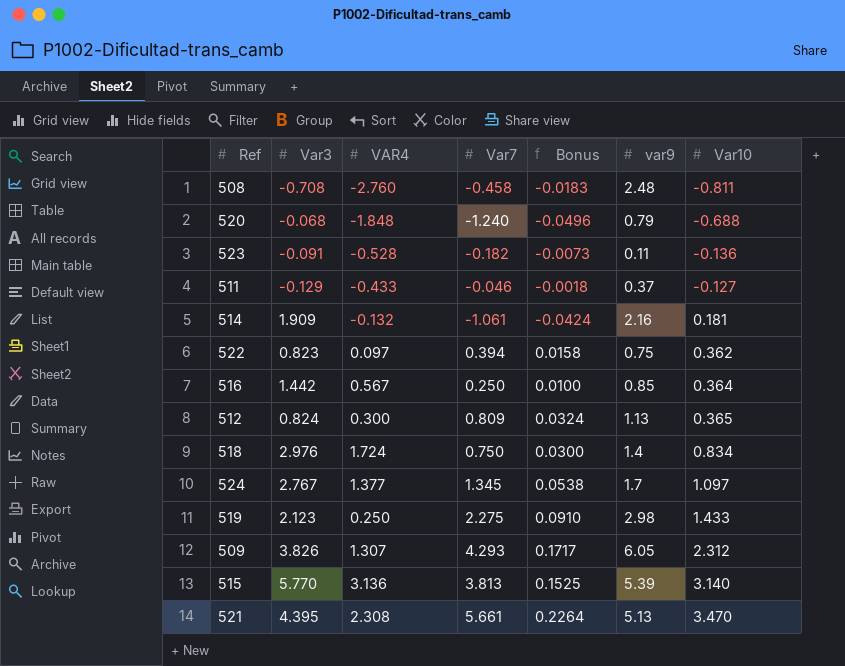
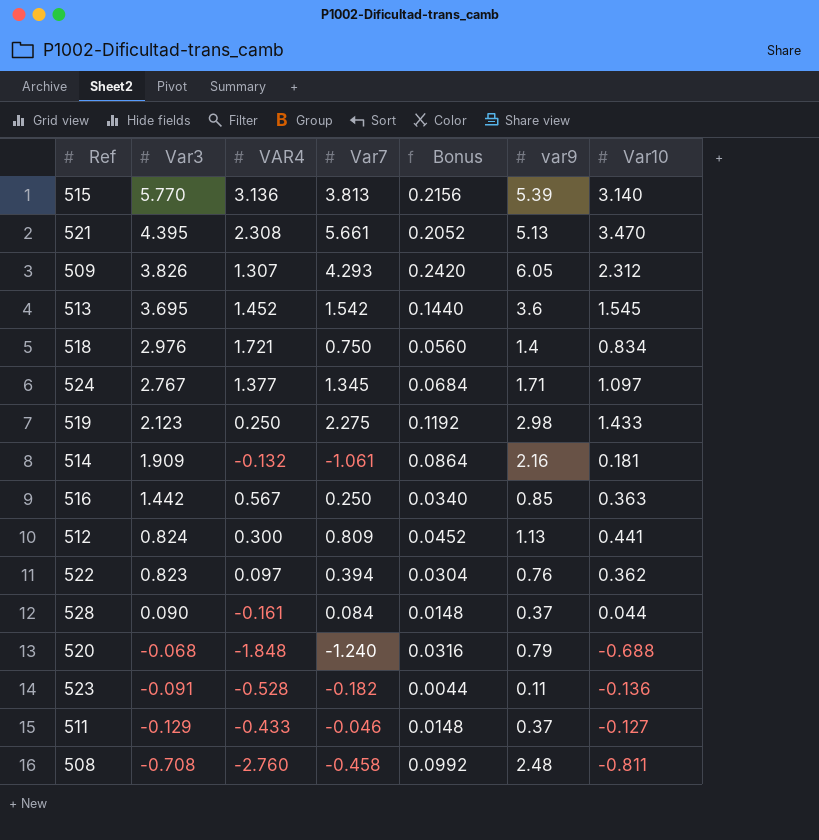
row order: Var10 ascending -> Var3 descending
column Bonus | formula: [Var7] * 0.04 -> [var9] * 0.04
row 513: none -> 3.695 | 1.452 | 1.542 | 0.1440 | 3.6 | 1.545
518 | VAR4: 1.724 -> 1.721
524 | var9: 1.7 -> 1.71
516 | Var10: 0.364 -> 0.363
512 | Var10: 0.365 -> 0.441
522 | var9: 0.75 -> 0.76
row 528: none -> 0.090 | -0.161 | 0.084 | 0.0148 | 0.37 | 0.044

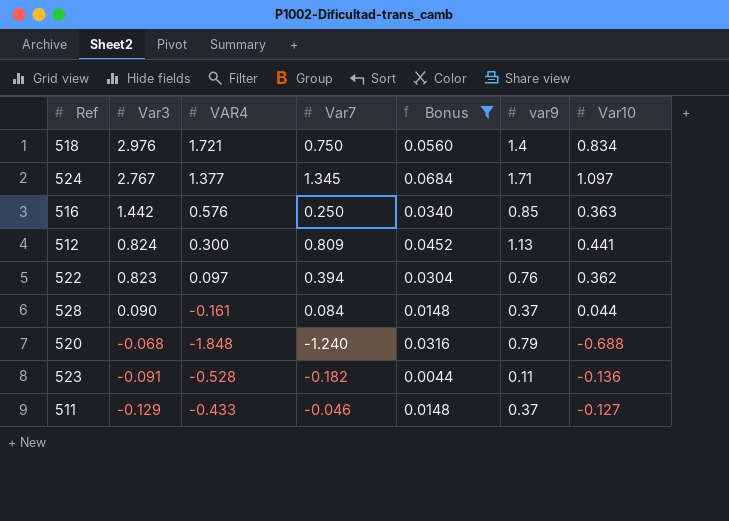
filter: none -> Bonus <= 0.0684
516 | VAR4: 0.567 -> 0.576

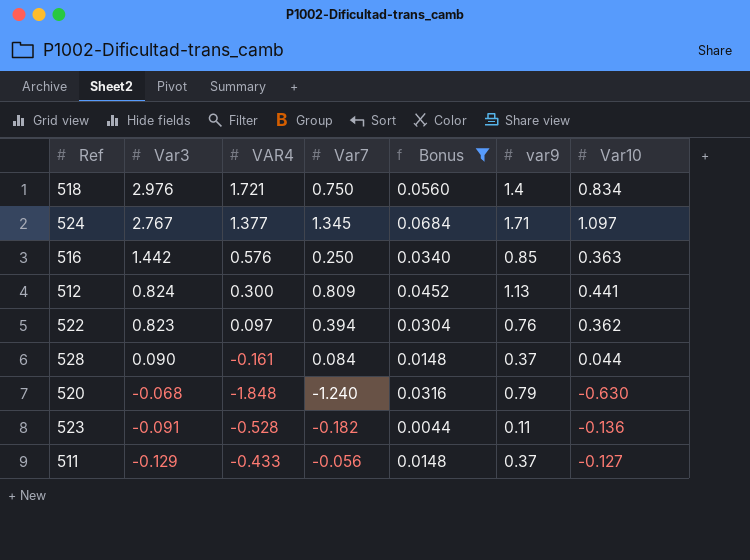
520 | Var10: -0.688 -> -0.630
511 | Var7: -0.046 -> -0.056

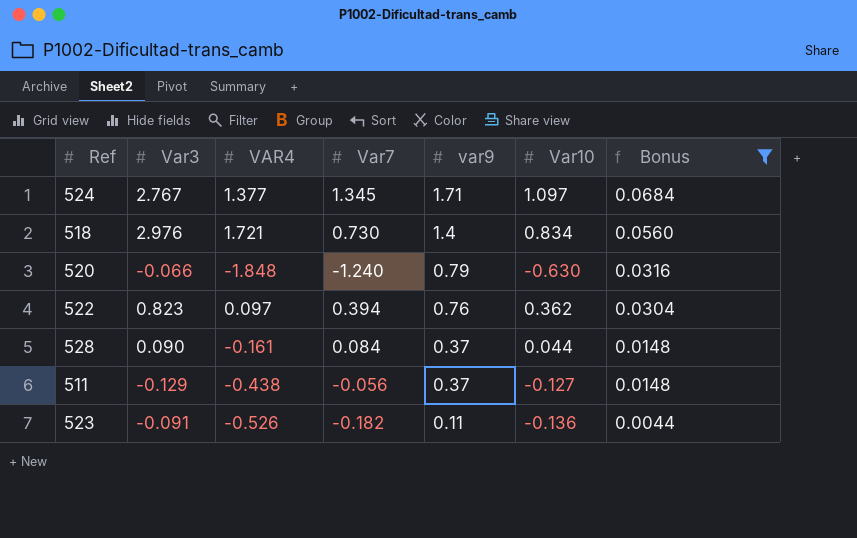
row order: Var3 descending -> var9 descending
column Bonus | position: 5 -> 7
row 516: 1.442 | 0.576 | 0.250 | 0.0340 | 0.85 | 0.363 -> none
row 512: 0.824 | 0.300 | 0.809 | 0.0452 | 1.13 | 0.441 -> none
518 | Var7: 0.750 -> 0.730
520 | Var3: -0.068 -> -0.066
511 | VAR4: -0.433 -> -0.438
523 | VAR4: -0.528 -> -0.526

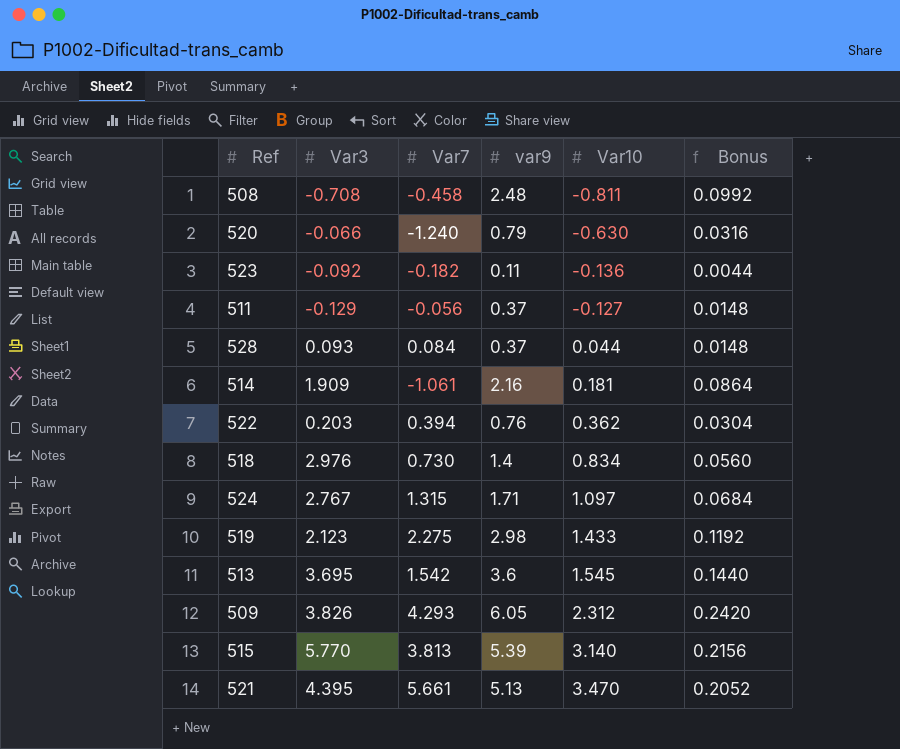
filter: Bonus <= 0.0684 -> none
row order: var9 descending -> Var10 ascending
column VAR4 | position: 3 -> none
523 | Var3: -0.091 -> -0.092
528 | Var3: 0.090 -> 0.093
522 | Var3: 0.823 -> 0.203
524 | Var7: 1.345 -> 1.315

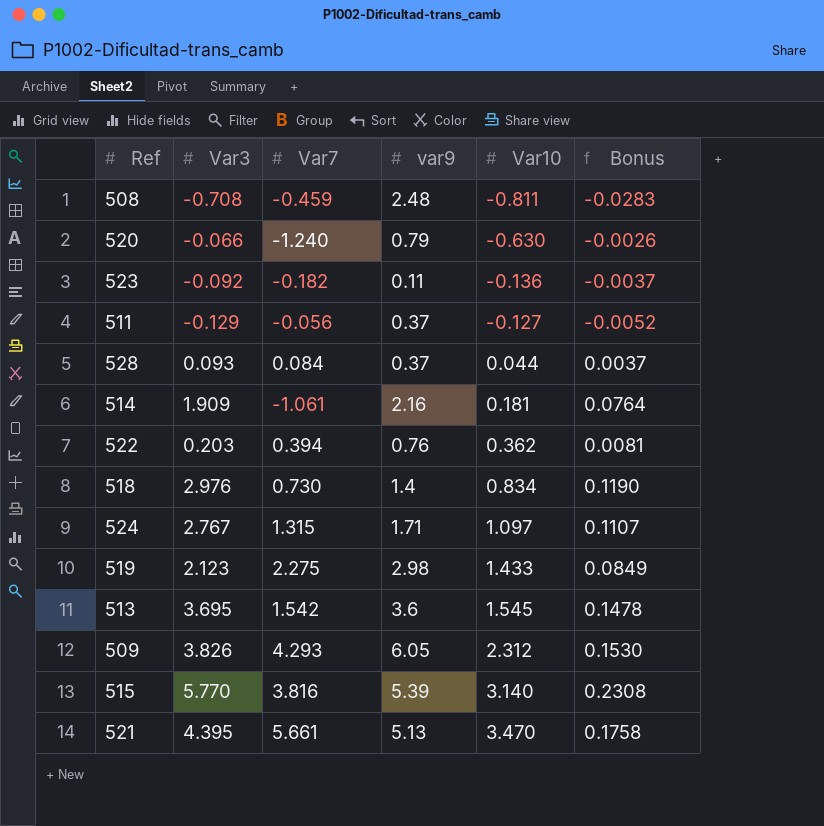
column Bonus | formula: [var9] * 0.04 -> [Var3] * 0.04
508 | Var7: -0.458 -> -0.459
515 | Var7: 3.813 -> 3.816

